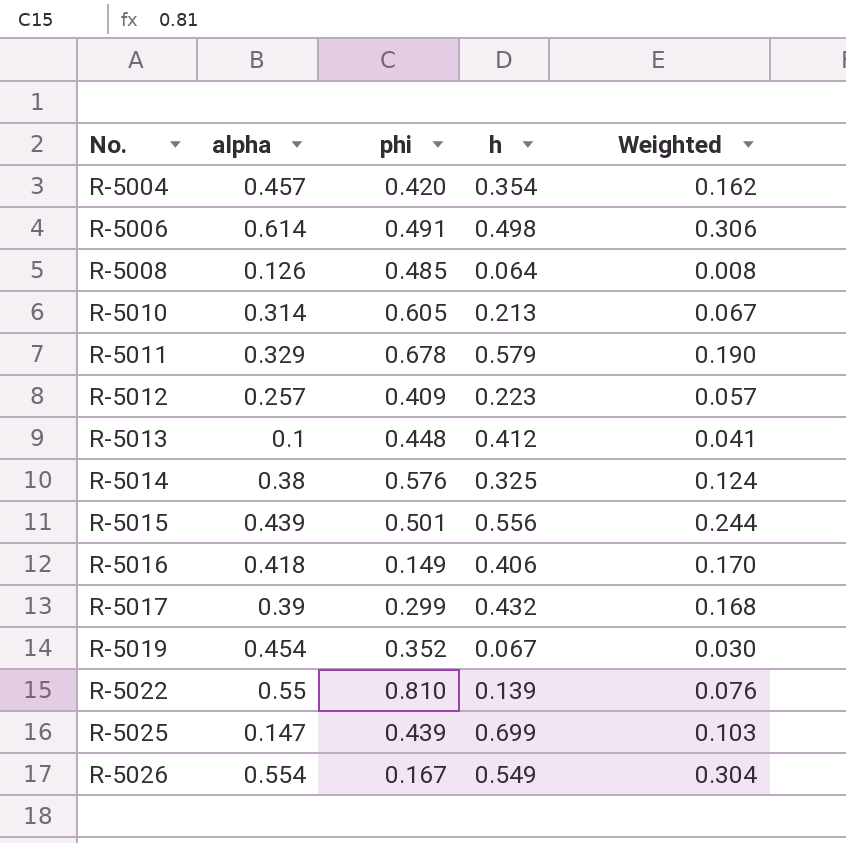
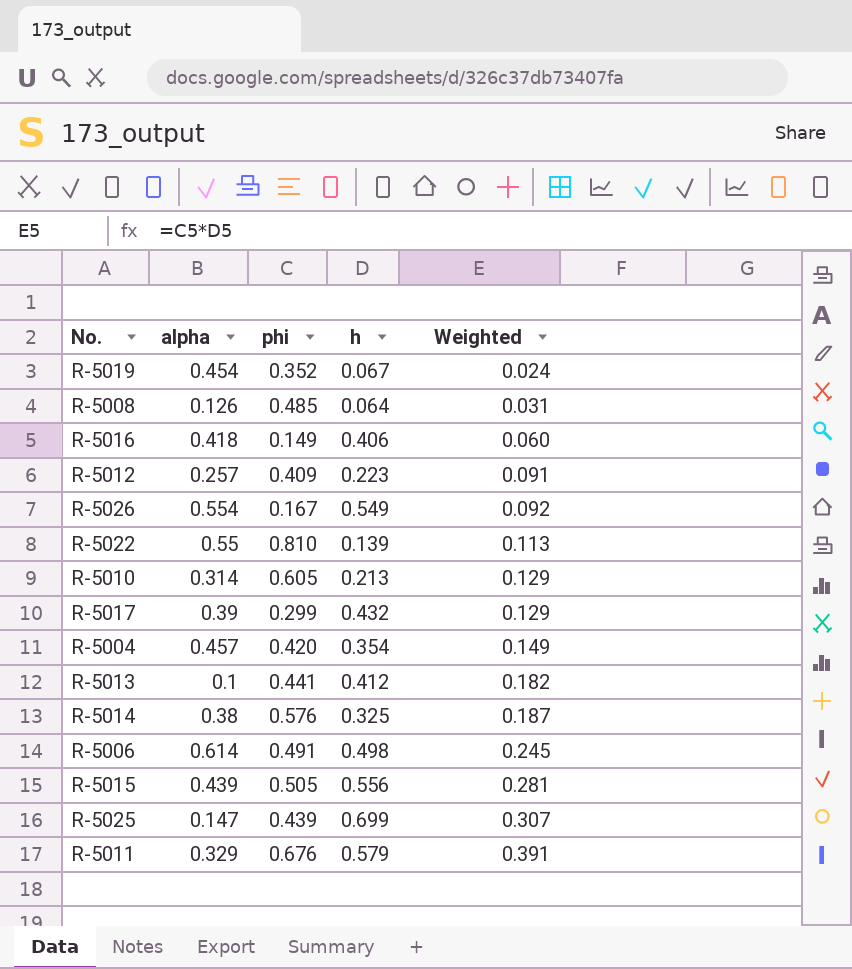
row order: No. ascending -> Weighted ascending
column Weighted | formula: [alpha] * [h] -> [phi] * [h]
R-5013 | phi: 0.448 -> 0.441
R-5015 | phi: 0.501 -> 0.505
R-5011 | phi: 0.678 -> 0.676

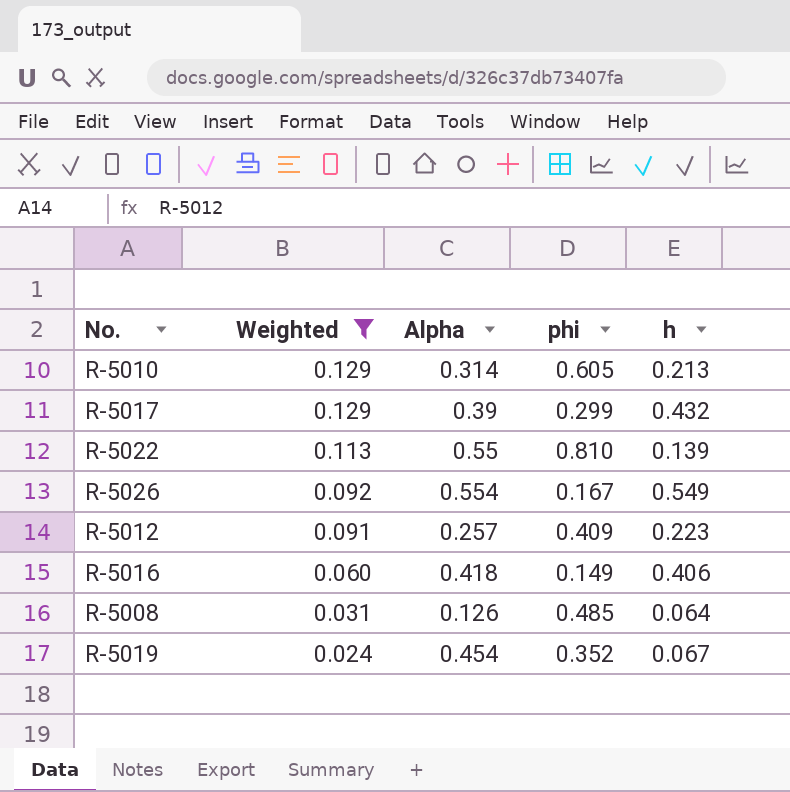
filter: none -> Weighted <= 0.129
row order: Weighted ascending -> Weighted descending
column Weighted | position: 5 -> 2
column name: alpha -> Alpha

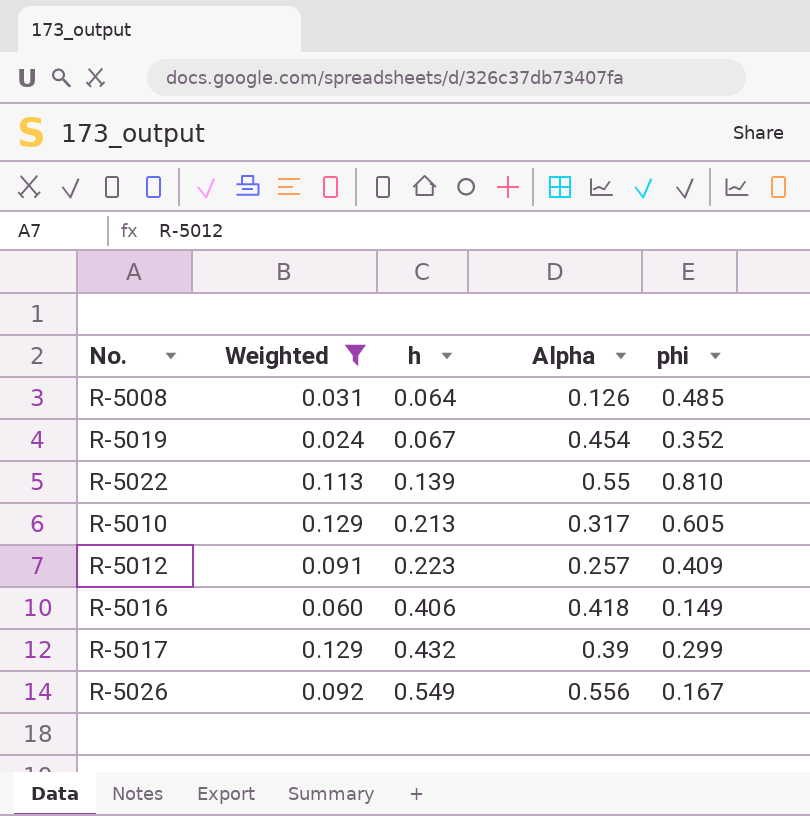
row order: Weighted descending -> h ascending
column h | position: 5 -> 3
R-5010 | Alpha: 0.314 -> 0.317
R-5026 | Alpha: 0.554 -> 0.556

